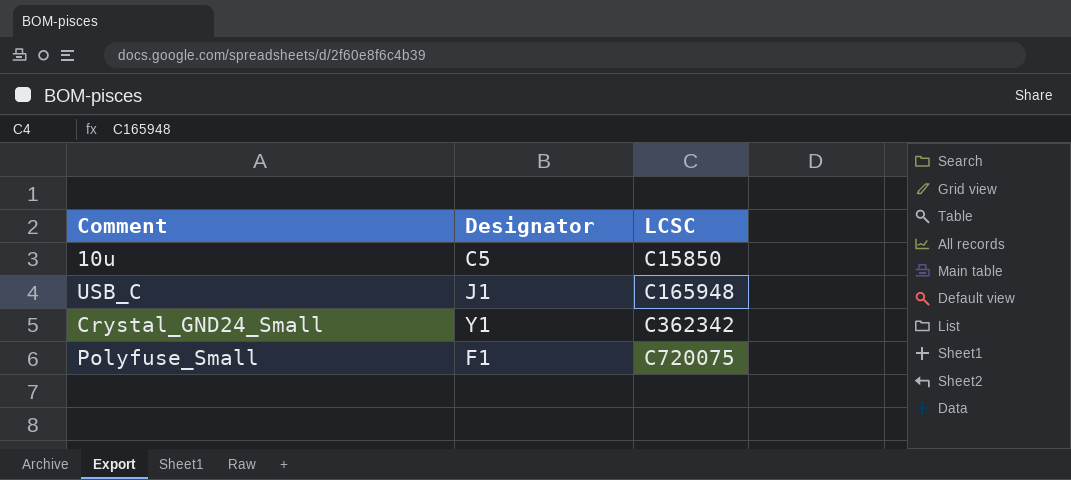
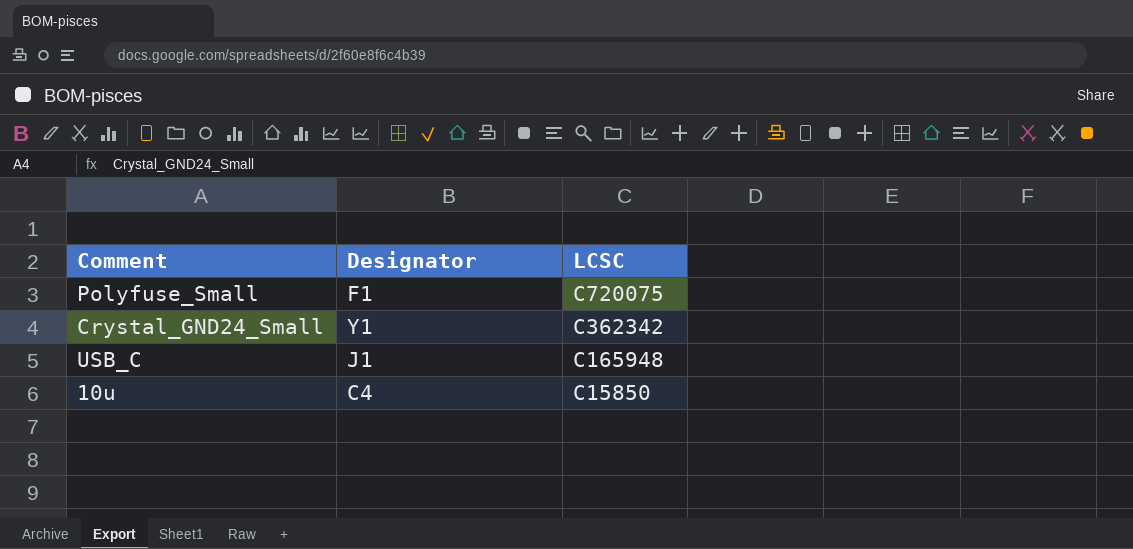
row order: LCSC ascending -> LCSC descending
10u | Designator: C5 -> C4

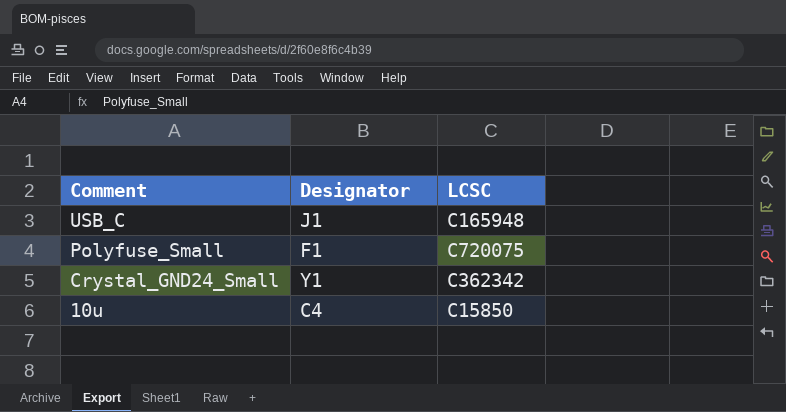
row order: LCSC descending -> Comment descending

